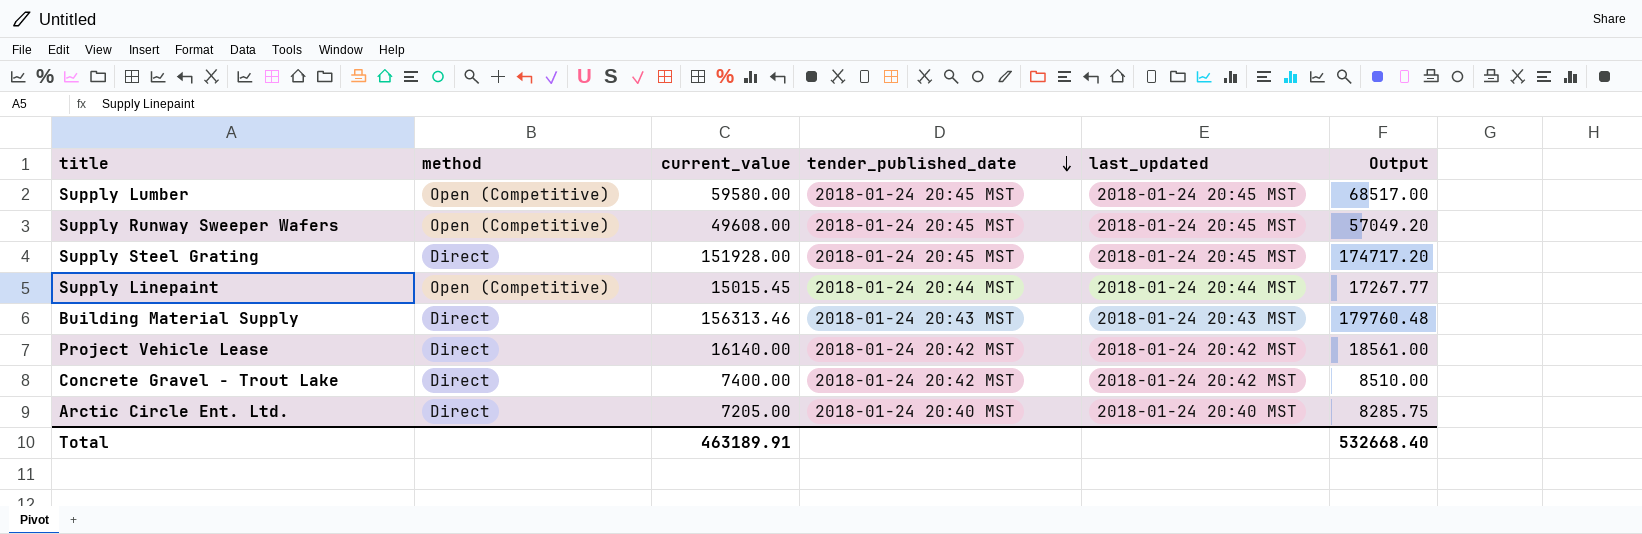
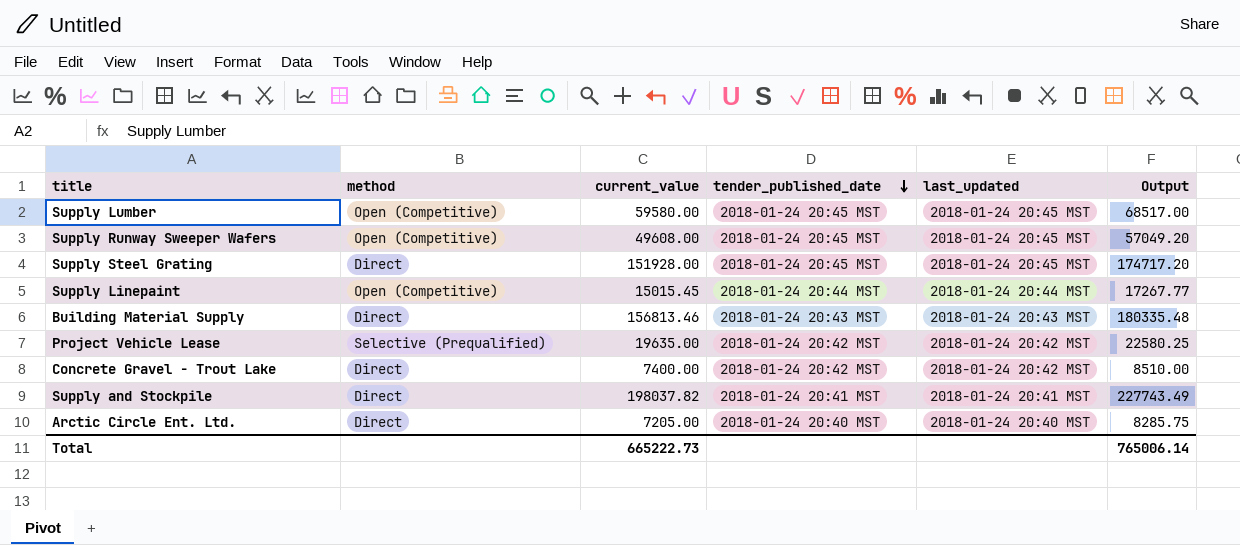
Building Material Supply | current_value: 156313.46 -> 156813.46
Building Material Supply | Output: 179760.48 -> 180335.48
Project Vehicle Lease | method: Direct -> Selective (Prequalified)
Project Vehicle Lease | current_value: 16140.00 -> 19635.00
Project Vehicle Lease | Output: 18561.00 -> 22580.25
row Supply and Stockpile: none -> Direct | 198037.82 | 2018-01-24 20:41 MST | 2018-01-24 20:41 MST | 227743.49
Total | current_value: 463189.91 -> 665222.73
Total | Output: 532668.40 -> 765006.14

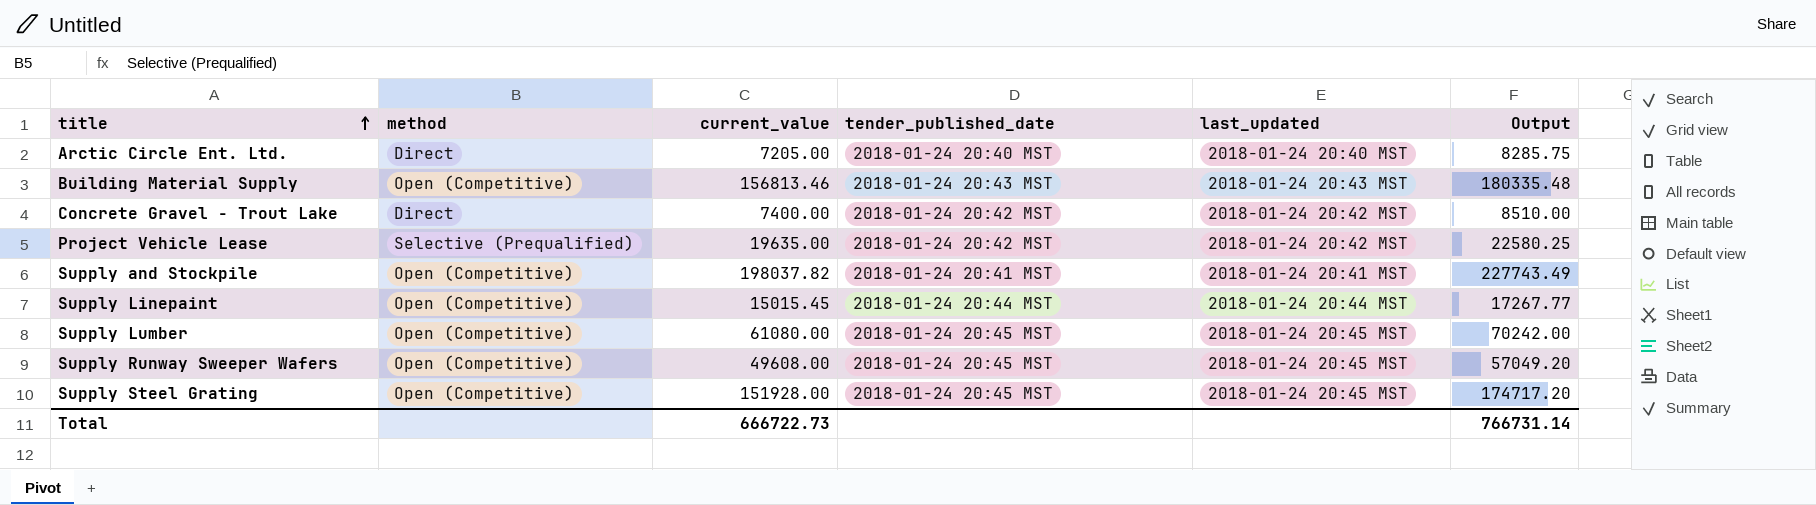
row order: tender_published_date descending -> title ascending
Building Material Supply | method: Direct -> Open (Competitive)
Supply and Stockpile | method: Direct -> Open (Competitive)
Supply Lumber | current_value: 59580.00 -> 61080.00
Supply Lumber | Output: 68517.00 -> 70242.00
Supply Steel Grating | method: Direct -> Open (Competitive)
Total | current_value: 665222.73 -> 666722.73
Total | Output: 765006.14 -> 766731.14

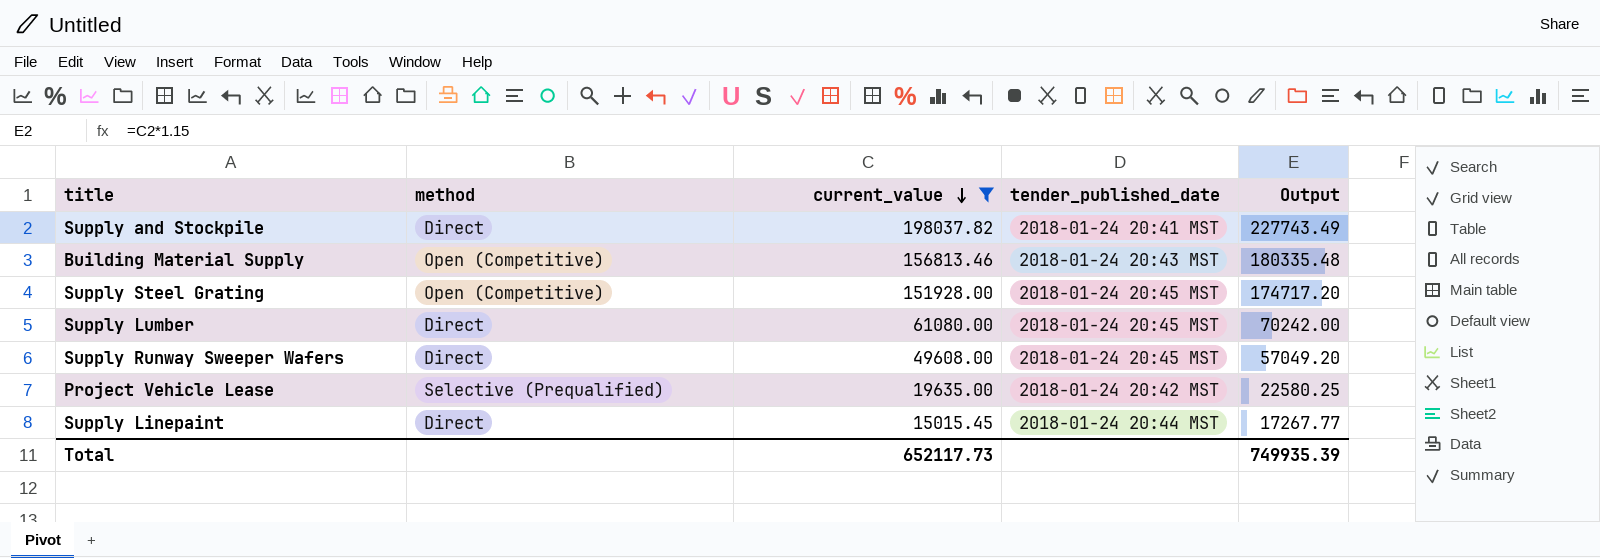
filter: none -> current_value >= 15015.45
row order: title ascending -> current_value descending
column last_updated | position: 5 -> none
Supply and Stockpile | method: Open (Competitive) -> Direct
Supply Lumber | method: Open (Competitive) -> Direct
Supply Runway Sweeper Wafers | method: Open (Competitive) -> Direct
Supply Linepaint | method: Open (Competitive) -> Direct
Total | current_value: 666722.73 -> 652117.73
Total | Output: 766731.14 -> 749935.39

